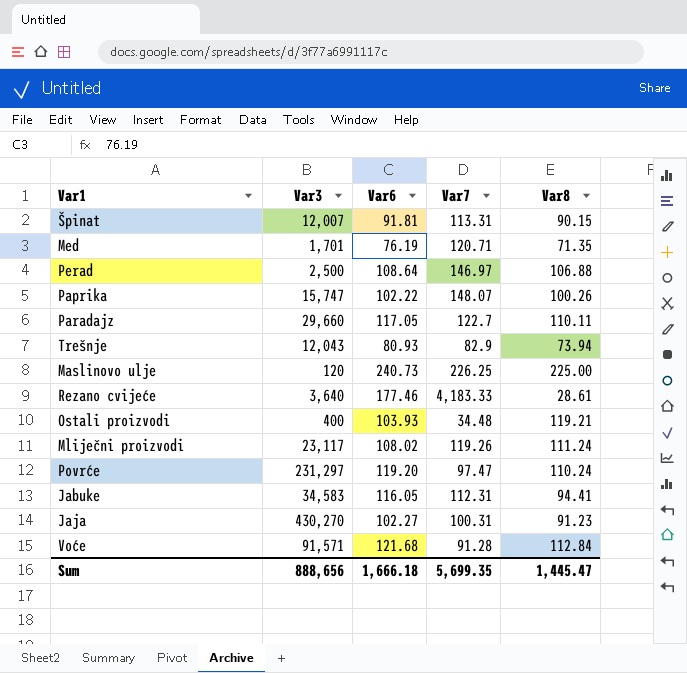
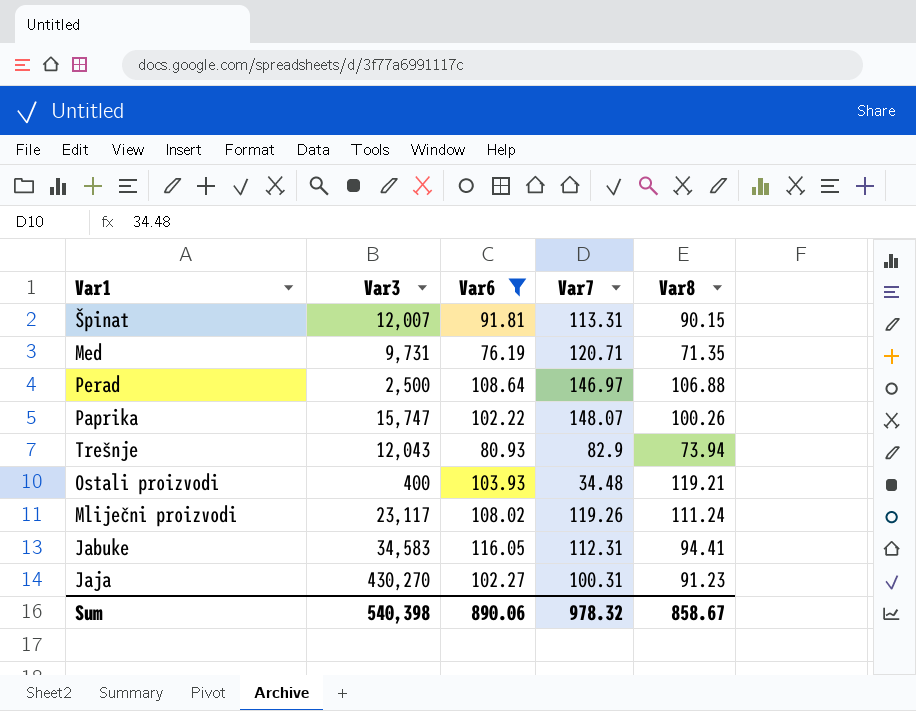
filter: none -> Var6 <= 116.05
Med | Var3: 1,701 -> 9,731
Sum | Var3: 888,656 -> 540,398
Sum | Var6: 1,666.18 -> 890.06
Sum | Var7: 5,699.35 -> 978.32
Sum | Var8: 1,445.47 -> 858.67

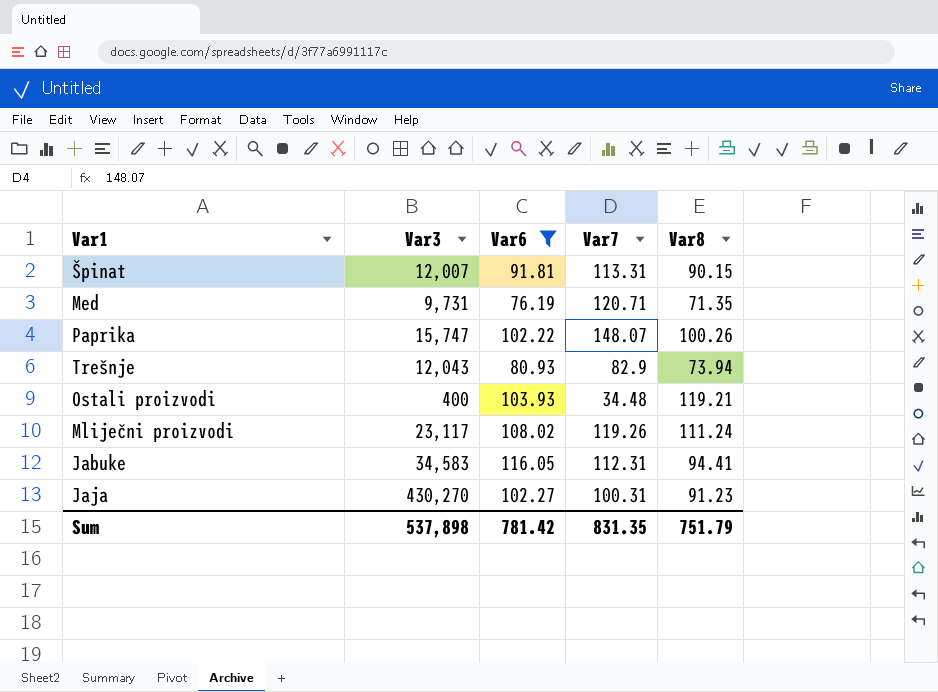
row Perad: 2,500 | 108.64 | 146.97 | 106.88 -> none
Sum | Var3: 540,398 -> 537,898
Sum | Var6: 890.06 -> 781.42
Sum | Var7: 978.32 -> 831.35
Sum | Var8: 858.67 -> 751.79

